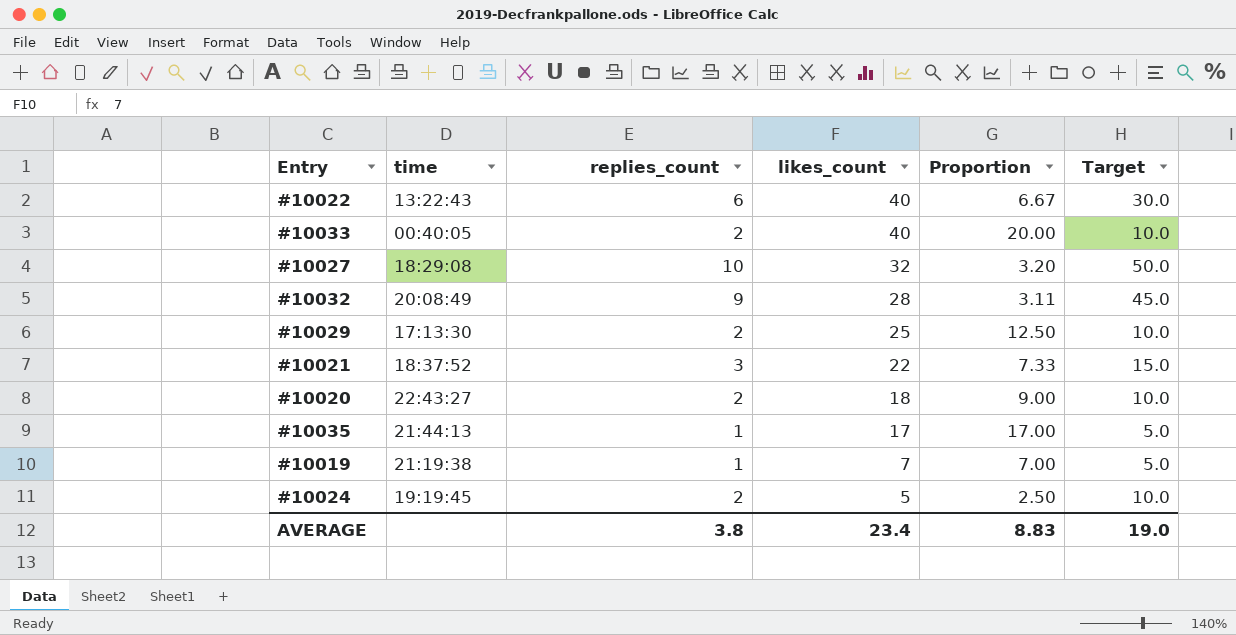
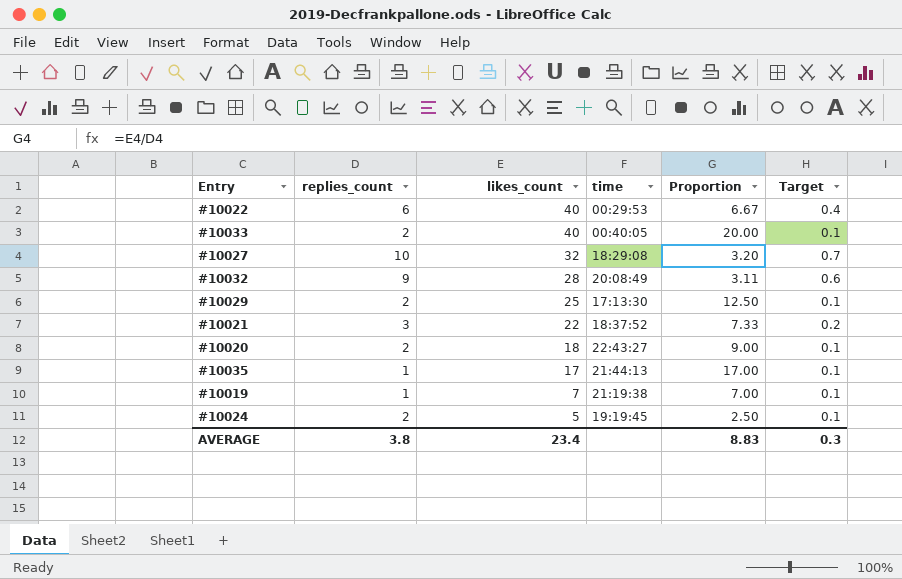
column time | position: 2 -> 4
column Target | formula: [replies_count] * 5 -> [replies_count] * 0.07
#10022 | time: 13:22:43 -> 00:29:53
AVERAGE | Target: 19.0 -> 0.3

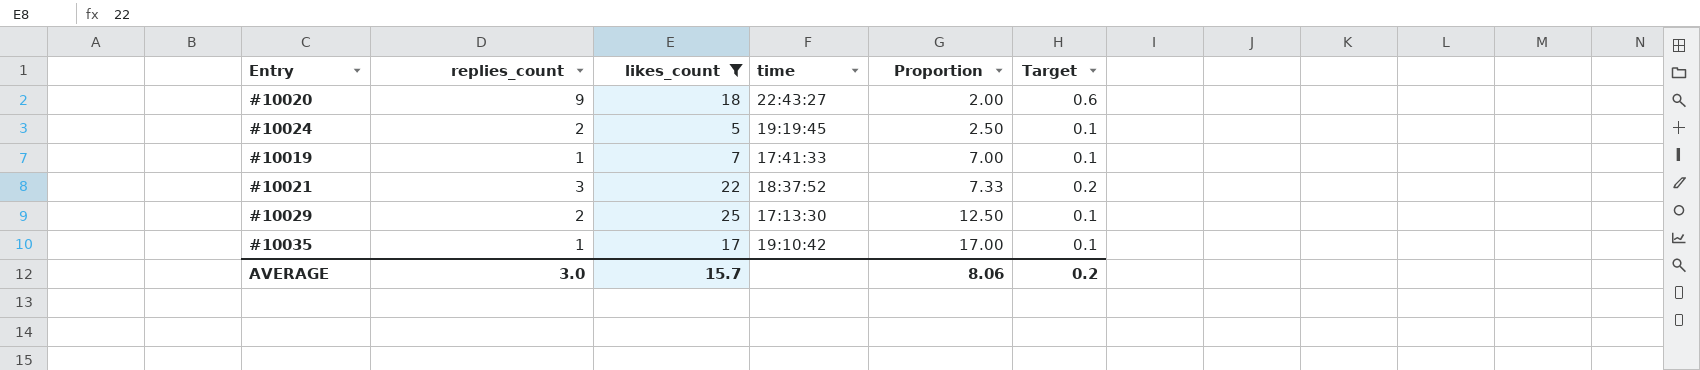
filter: none -> likes_count <= 25
row order: likes_count descending -> Proportion ascending
#10020 | replies_count: 2 -> 9
#10020 | Proportion: 9.00 -> 2.00
#10020 | Target: 0.1 -> 0.6
#10019 | time: 21:19:38 -> 17:41:33
#10035 | time: 21:44:13 -> 19:10:42
AVERAGE | replies_count: 3.8 -> 3.0
AVERAGE | likes_count: 23.4 -> 15.7
AVERAGE | Proportion: 8.83 -> 8.06
AVERAGE | Target: 0.3 -> 0.2

